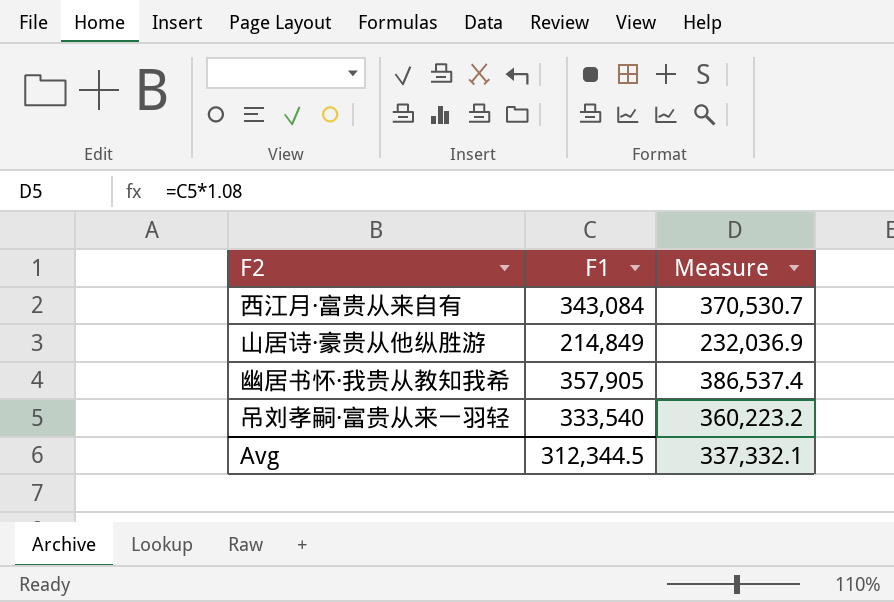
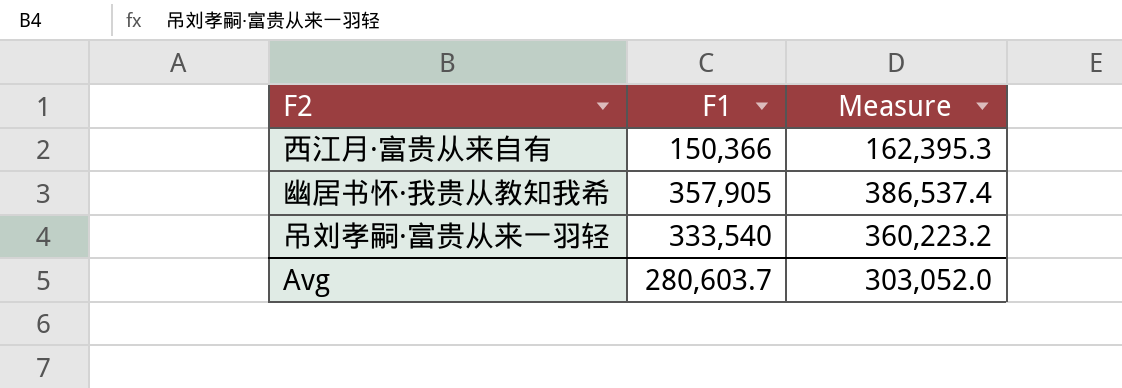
row 山居诗·豪贵从他纵胜游: 214,849 | 232,036.9 -> none
西江月·富贵从来自有 | F1: 343,084 -> 150,366
西江月·富贵从来自有 | Measure: 370,530.7 -> 162,395.3
Avg | F1: 312,344.5 -> 280,603.7
Avg | Measure: 337,332.1 -> 303,052.0

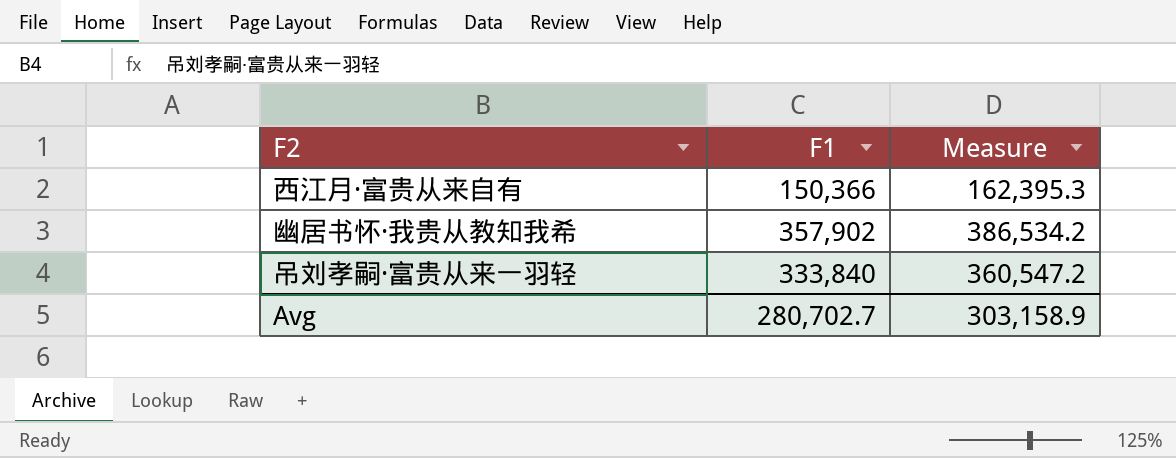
幽居书怀·我贵从教知我希 | F1: 357,905 -> 357,902
幽居书怀·我贵从教知我希 | Measure: 386,537.4 -> 386,534.2
吊刘孝嗣·富贵从来一羽轻 | F1: 333,540 -> 333,840
吊刘孝嗣·富贵从来一羽轻 | Measure: 360,223.2 -> 360,547.2
Avg | F1: 280,603.7 -> 280,702.7
Avg | Measure: 303,052.0 -> 303,158.9

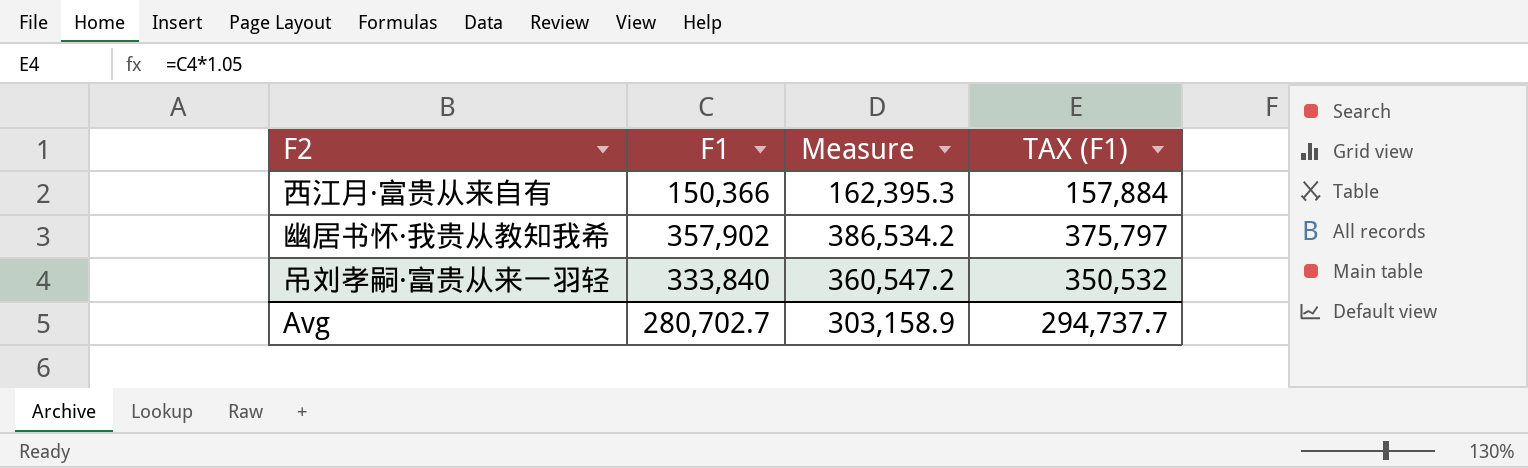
column TAX (F1) | formula: none -> [F1] * 1.05

